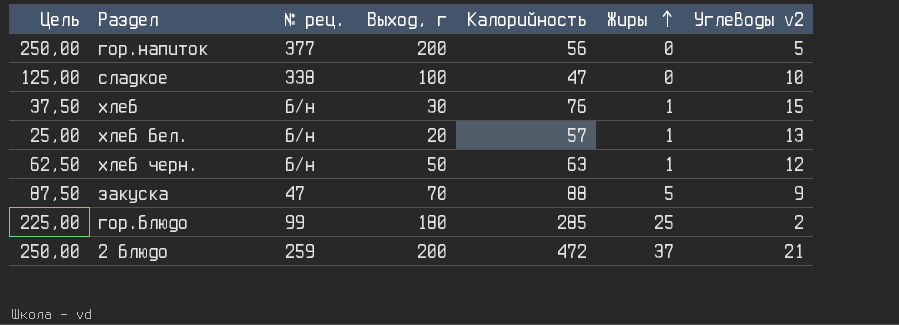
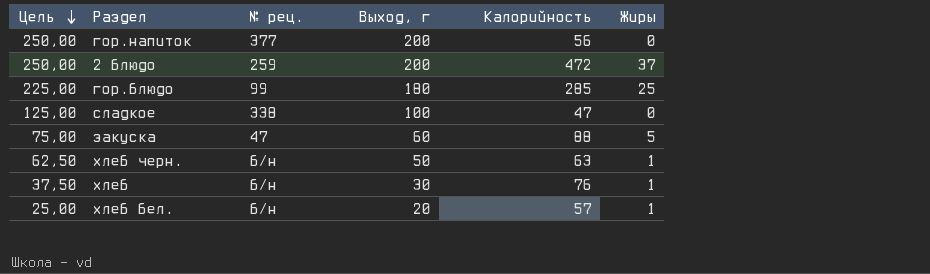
row order: Жиры ascending -> Цель descending
column Углеводы v2 | position: 7 -> none
закуска | Цель: 87,50 -> 75,00
закуска | Выход, г: 70 -> 60

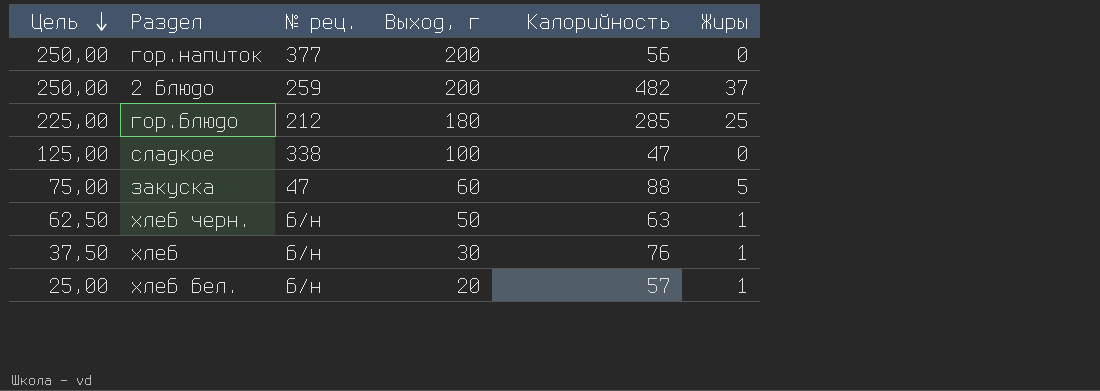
2 блюдо | Калорийность: 472 -> 482
гор.блюдо | № рец.: 99 -> 212

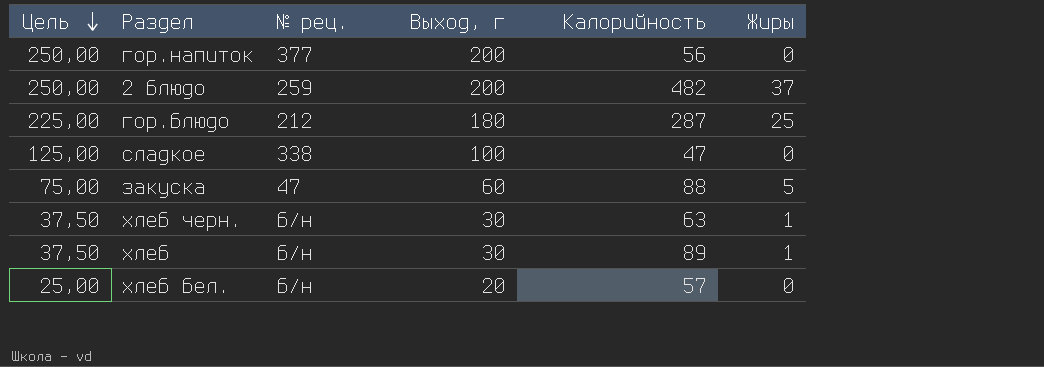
гор.блюдо | Калорийность: 285 -> 287
хлеб черн. | Цель: 62,50 -> 37,50
хлеб черн. | Выход, г: 50 -> 30
хлеб | Калорийность: 76 -> 89
хлеб бел. | Жиры: 1 -> 0

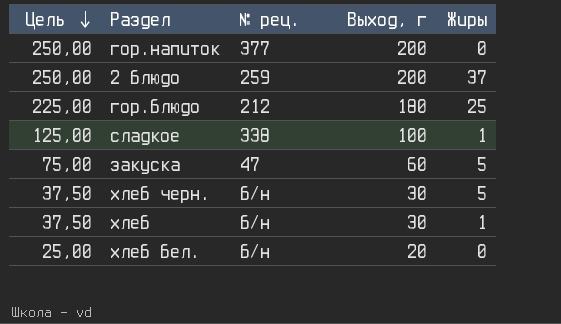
column Калорийность | position: 5 -> none
сладкое | Жиры: 0 -> 1
хлеб черн. | Жиры: 1 -> 5

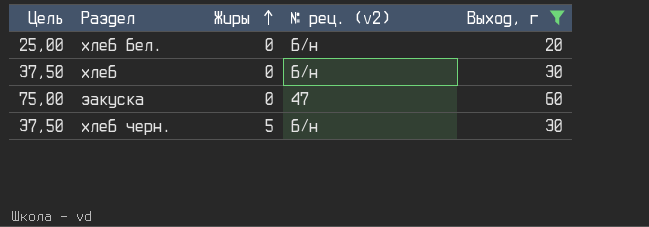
filter: none -> Выход, г <= 60
row order: Цель descending -> Жиры ascending
column Жиры | position: 5 -> 3
column name: № рец. -> № рец. (v2)
хлеб | Жиры: 1 -> 0
закуска | Жиры: 5 -> 0

